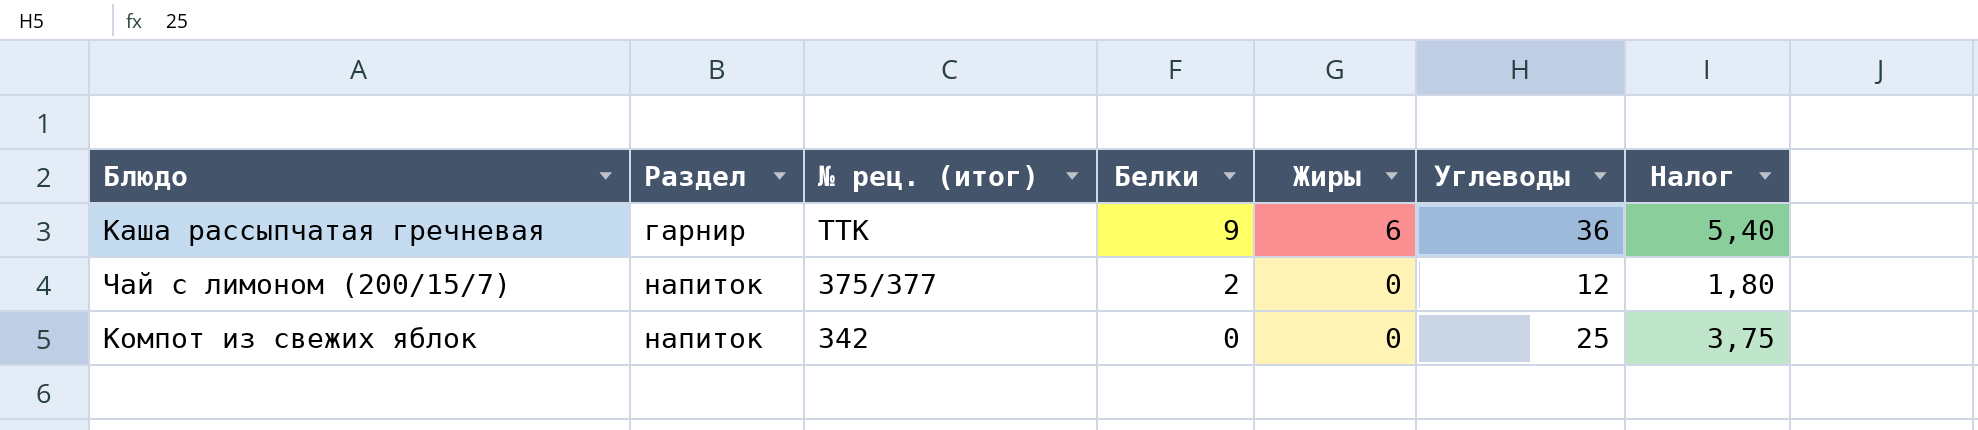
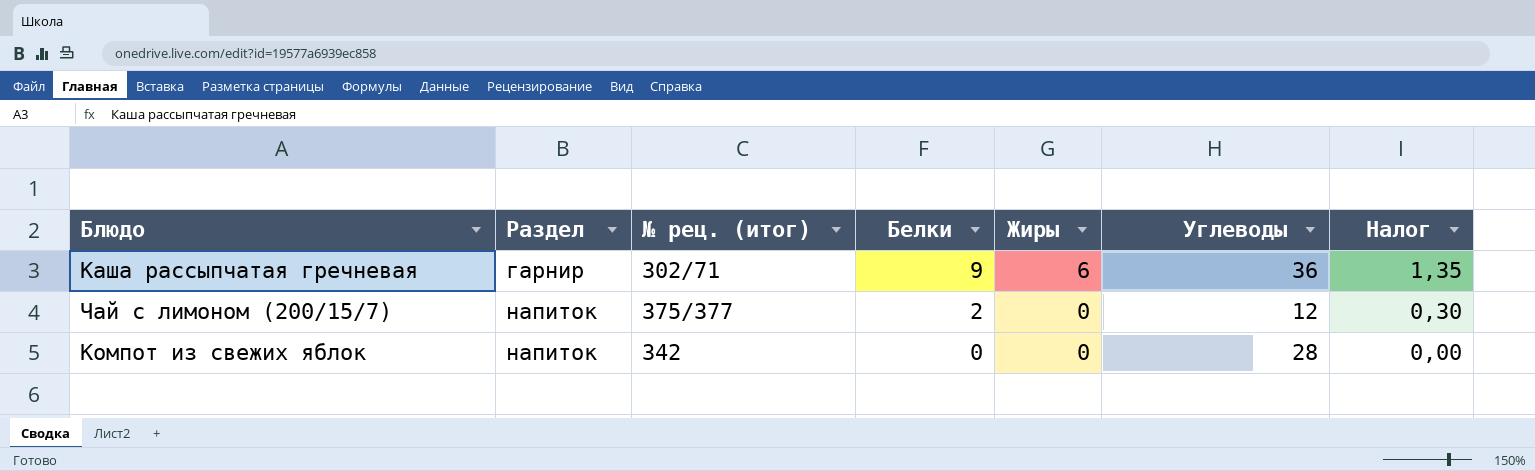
column Налог | formula: [Углеводы] * 0,15 -> [Белки] * 0,15
Каша рассыпчатая гречневая | № рец. (итог): ТТК -> 302/71
Компот из свежих яблок | Углеводы: 25 -> 28

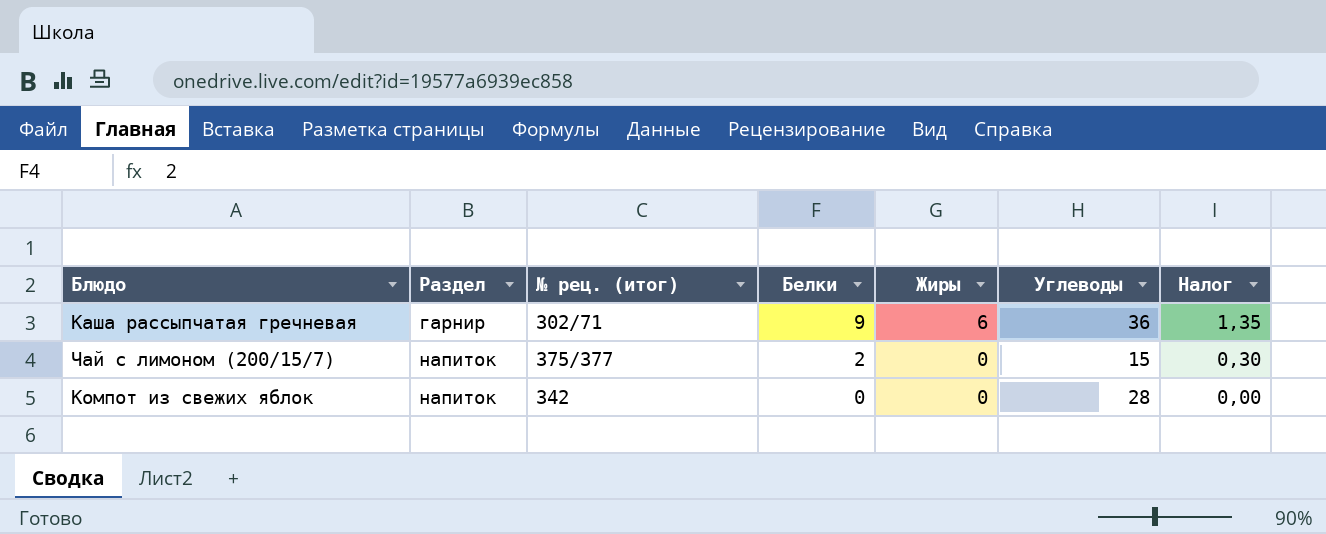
Чай с лимоном (200/15/7) | Углеводы: 12 -> 15

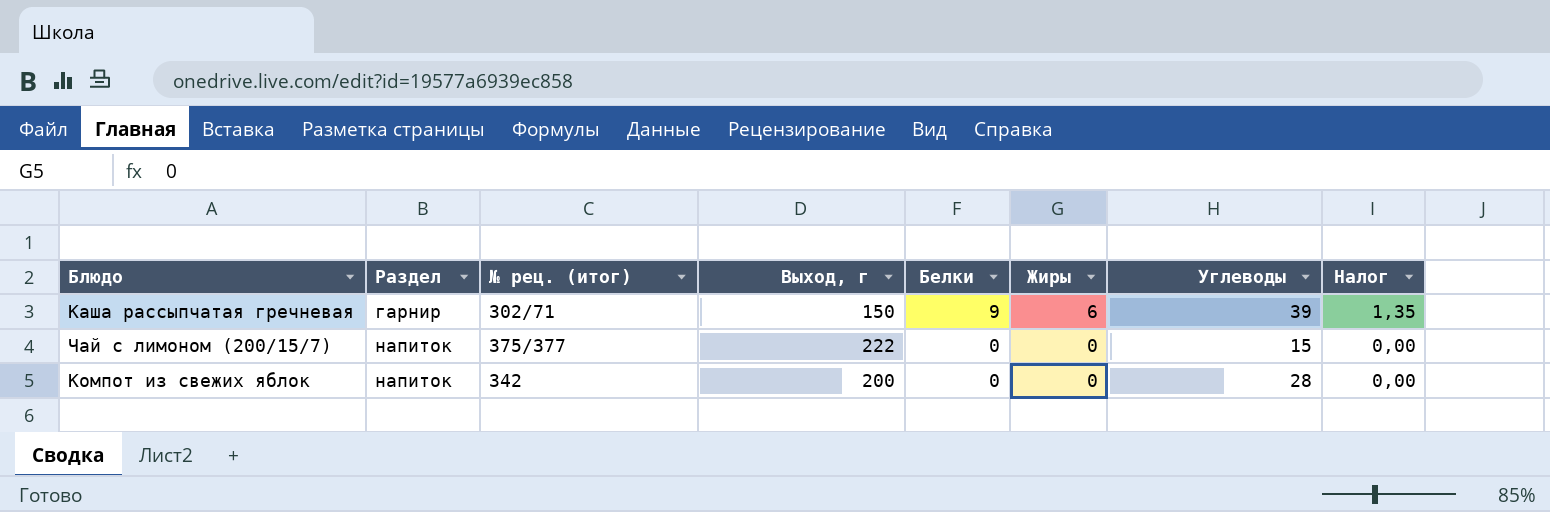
column Выход, г | position: none -> 4
Каша рассыпчатая гречневая | Углеводы: 36 -> 39
Чай с лимоном (200/15/7) | Белки: 2 -> 0
Чай с лимоном (200/15/7) | Налог: 0,30 -> 0,00

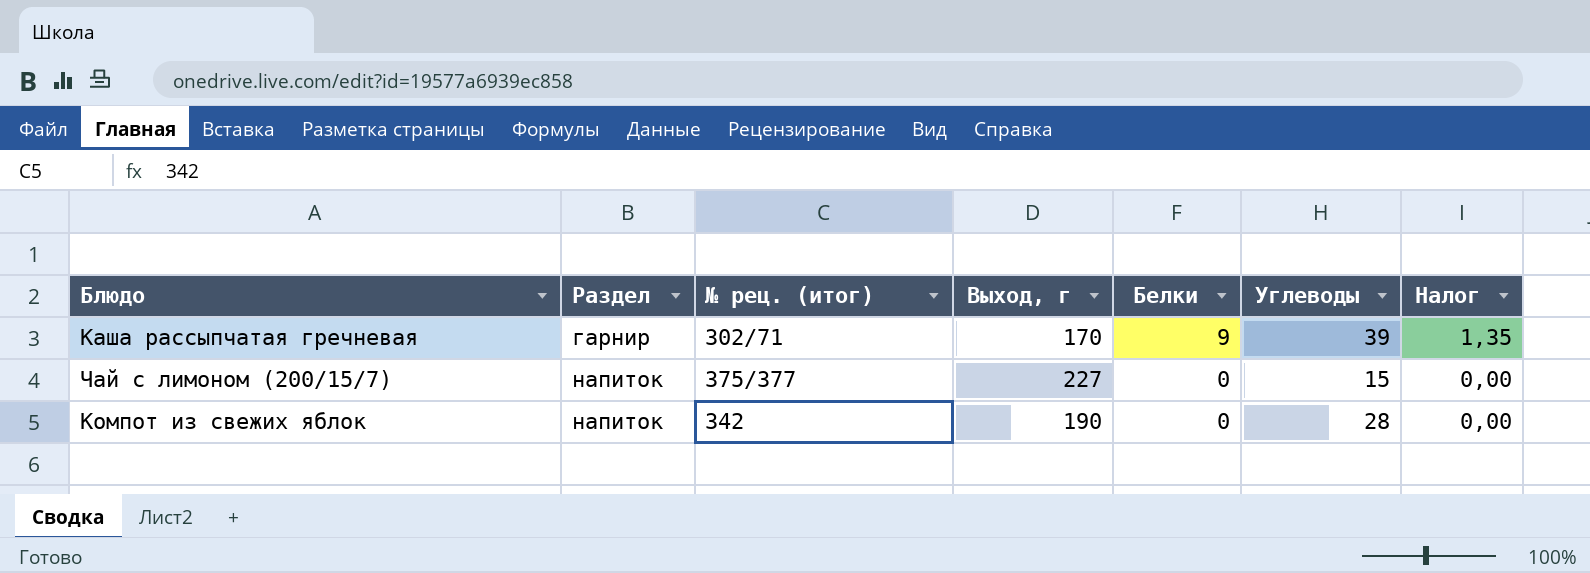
column Жиры | position: 6 -> none
Каша рассыпчатая гречневая | Выход, г: 150 -> 170
Чай с лимоном (200/15/7) | Выход, г: 222 -> 227
Компот из свежих яблок | Выход, г: 200 -> 190

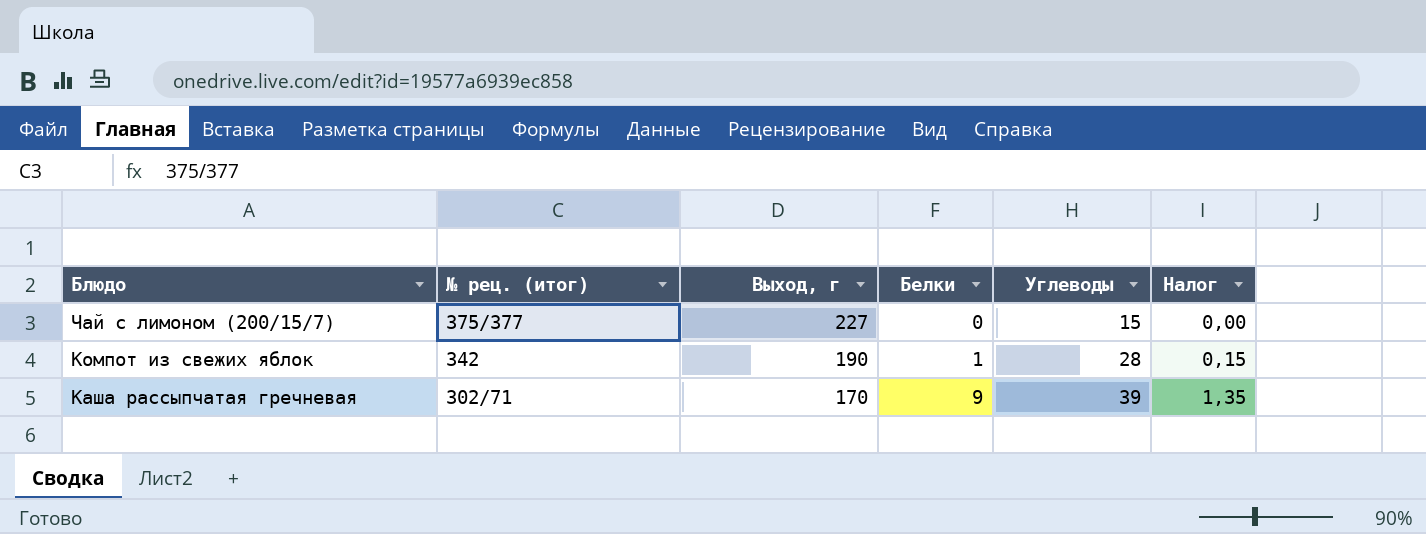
row order: Раздел ascending -> Блюдо descending
column Раздел | position: 2 -> none
Компот из свежих яблок | Белки: 0 -> 1
Компот из свежих яблок | Налог: 0,00 -> 0,15

